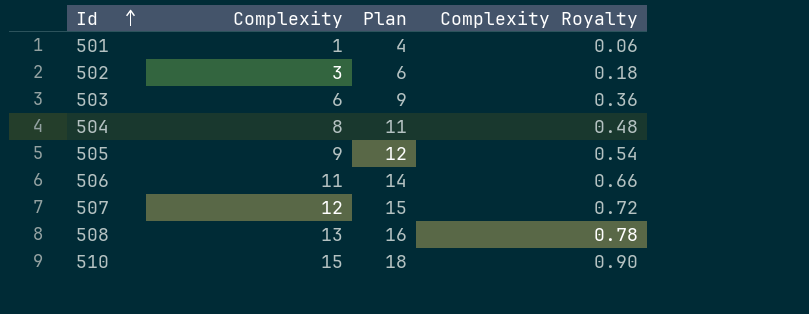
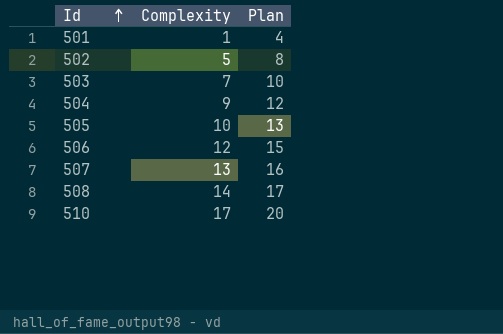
column Complexity Royalty | formula: [Complexity] * 0.06 -> none
502 | Complexity: 3 -> 5
502 | Plan: 6 -> 8
503 | Complexity: 6 -> 7
503 | Plan: 9 -> 10
504 | Complexity: 8 -> 9
504 | Plan: 11 -> 12
505 | Complexity: 9 -> 10
505 | Plan: 12 -> 13
506 | Complexity: 11 -> 12
506 | Plan: 14 -> 15
507 | Complexity: 12 -> 13
507 | Plan: 15 -> 16
508 | Complexity: 13 -> 14
508 | Plan: 16 -> 17
510 | Complexity: 15 -> 17
510 | Plan: 18 -> 20

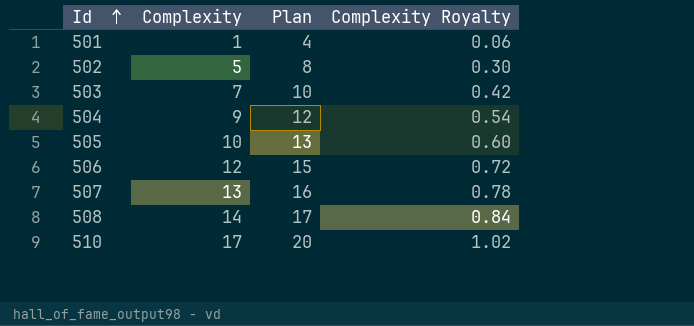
column Complexity Royalty | formula: none -> [Complexity] * 0.06

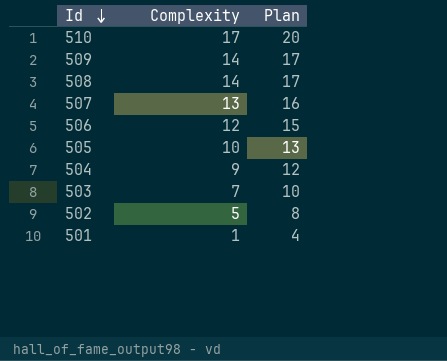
row order: Id ascending -> Id descending
column Complexity Royalty | formula: [Complexity] * 0.06 -> none
row 509: none -> 14 | 17

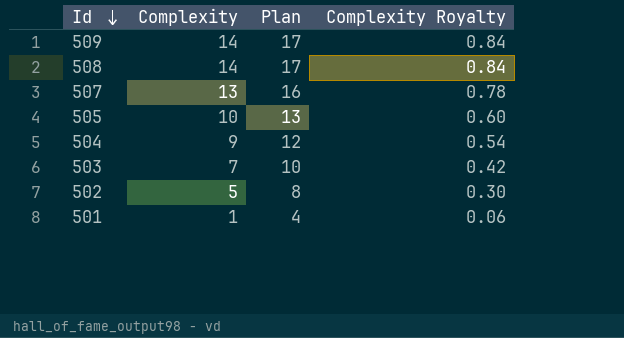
column Complexity Royalty | formula: none -> [Complexity] * 0.06
row 510: 17 | 20 -> none
row 506: 12 | 15 -> none

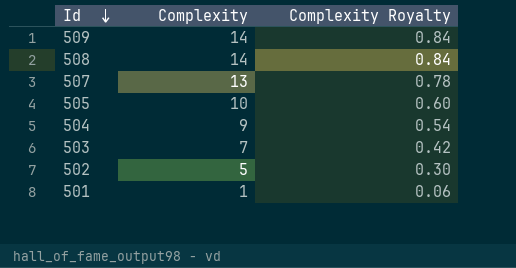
column Plan | formula: [Complexity] + 3 -> none

